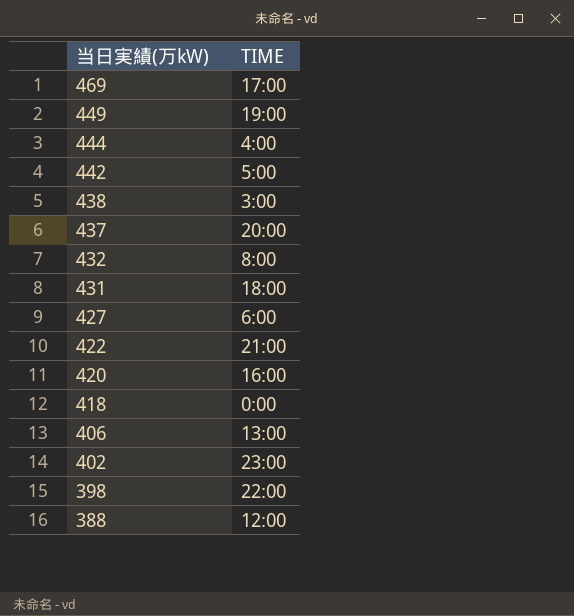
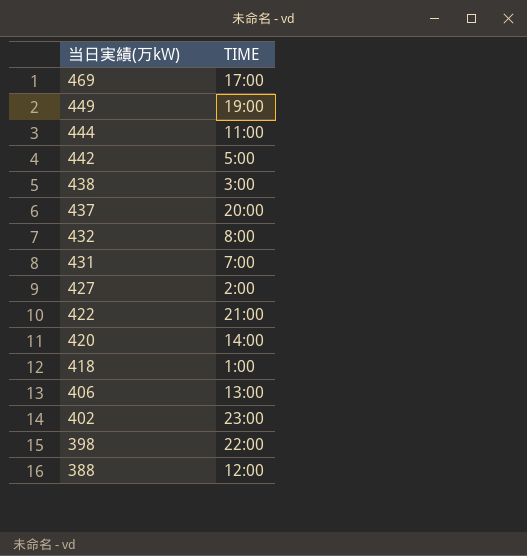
444 | TIME: 4:00 -> 11:00
431 | TIME: 18:00 -> 7:00
427 | TIME: 6:00 -> 2:00
420 | TIME: 16:00 -> 14:00
418 | TIME: 0:00 -> 1:00

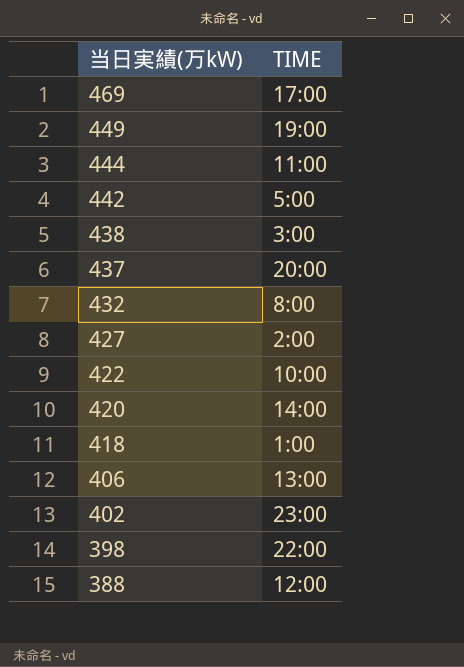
row 431: 7:00 -> none
422 | TIME: 21:00 -> 10:00

